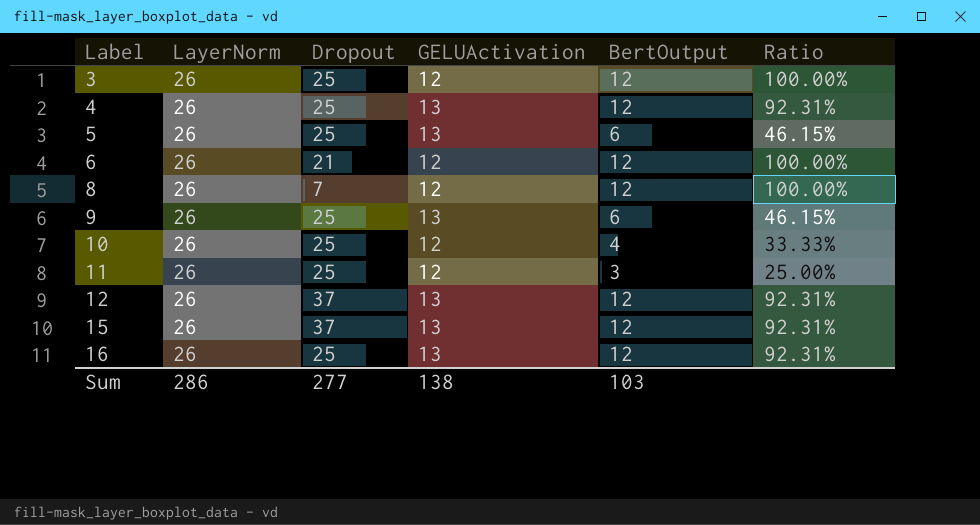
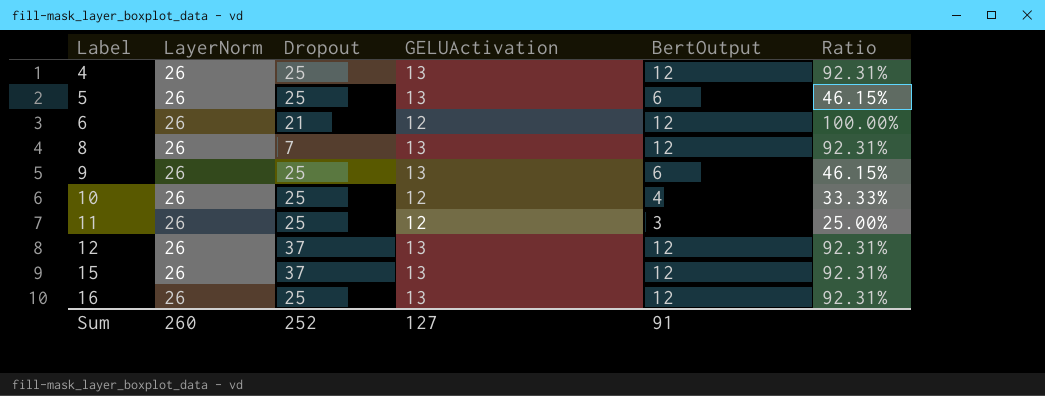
row 3: 26 | 25 | 12 | 12 | 100.00% -> none
8 | GELUActivation: 12 -> 13
8 | Ratio: 100.00% -> 92.31%
Sum | LayerNorm: 286 -> 260
Sum | Dropout: 277 -> 252
Sum | GELUActivation: 138 -> 127
Sum | BertOutput: 103 -> 91

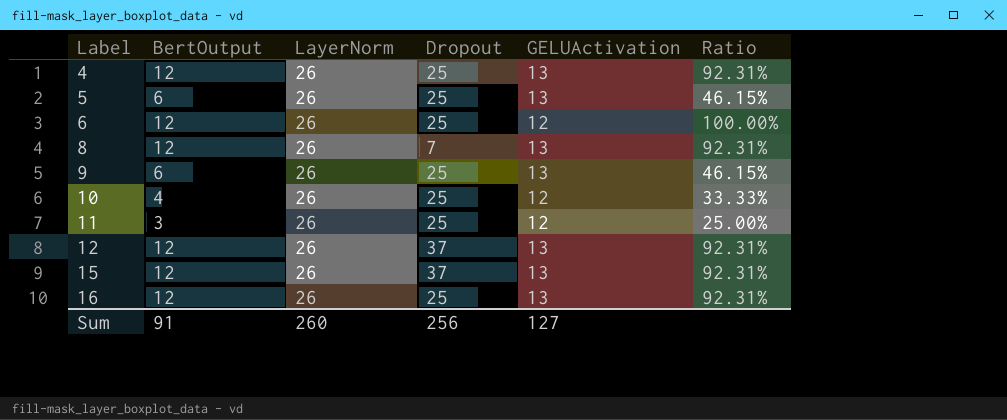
column BertOutput | position: 5 -> 2
6 | Dropout: 21 -> 25
Sum | Dropout: 252 -> 256

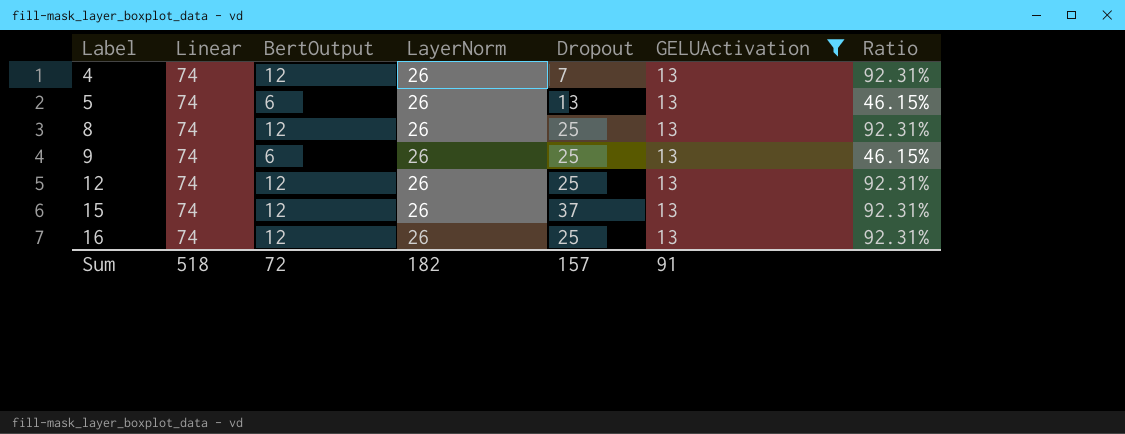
filter: none -> GELUActivation = 13
column Linear | position: none -> 2
4 | Dropout: 25 -> 7
5 | Dropout: 25 -> 13
8 | Dropout: 7 -> 25
12 | Dropout: 37 -> 25
Sum | BertOutput: 91 -> 72
Sum | LayerNorm: 260 -> 182
Sum | Dropout: 256 -> 157
Sum | GELUActivation: 127 -> 91

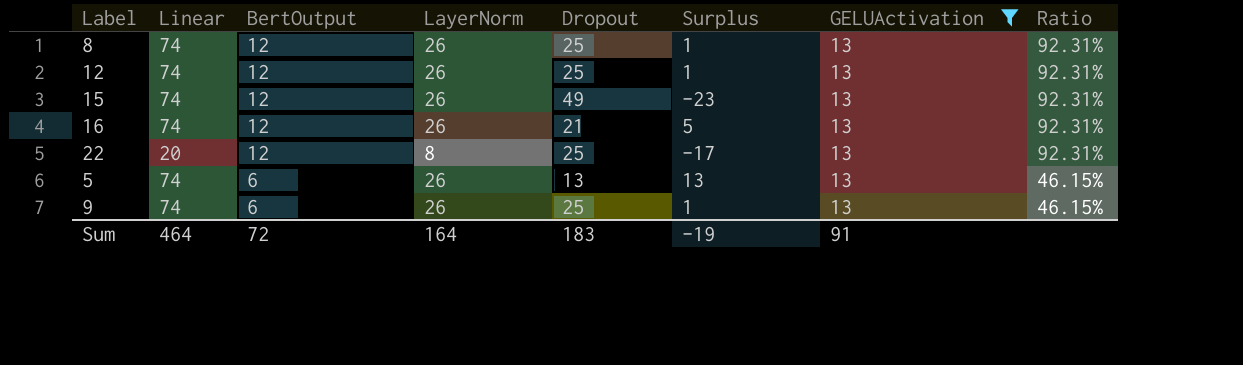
row order: Label ascending -> BertOutput descending
column Surplus | formula: none -> [LayerNorm] - [Dropout]
row 4: 74 | 12 | 26 | 7 | 13 | 92.31% -> none
15 | Dropout: 37 -> 49
16 | Dropout: 25 -> 21
row 22: none -> 20 | 12 | 8 | 25 | -17 | 13 | 92.31%
Sum | Linear: 518 -> 464
Sum | LayerNorm: 182 -> 164
Sum | Dropout: 157 -> 183

